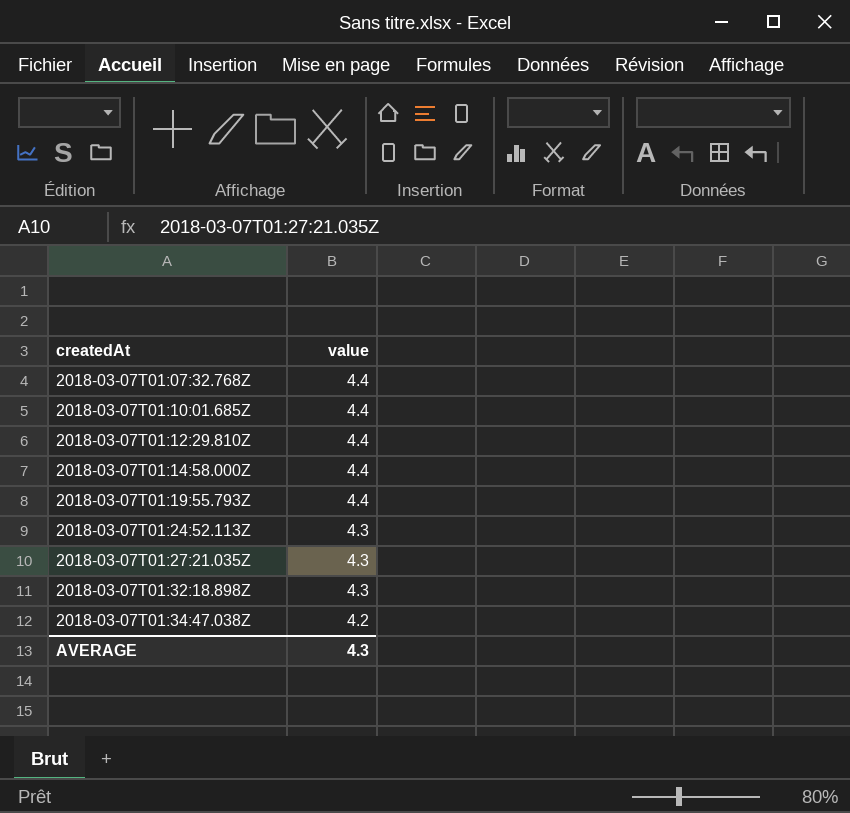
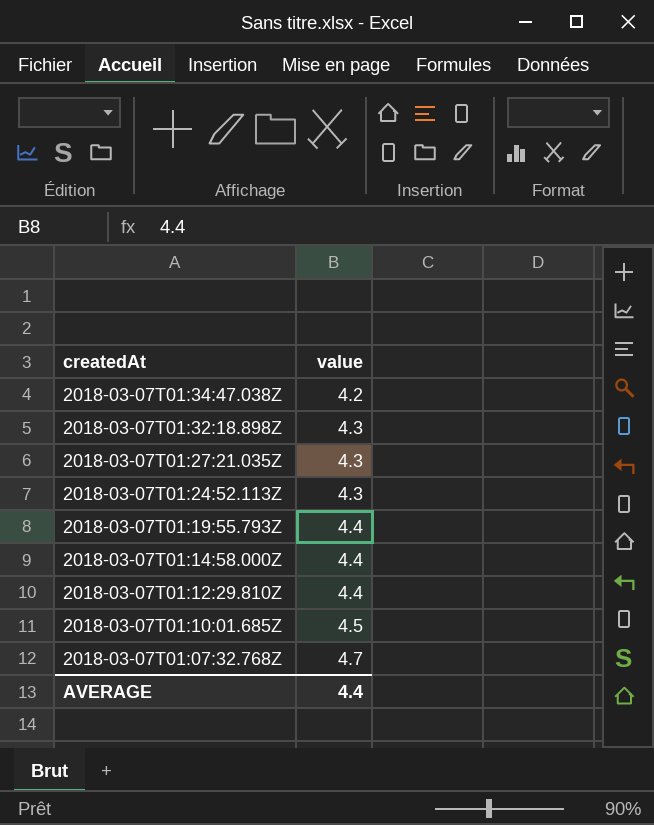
row order: createdAt ascending -> createdAt descending
2018-03-07T01:10:01.685Z | value: 4.4 -> 4.5
2018-03-07T01:07:32.768Z | value: 4.4 -> 4.7
AVERAGE | value: 4.3 -> 4.4

